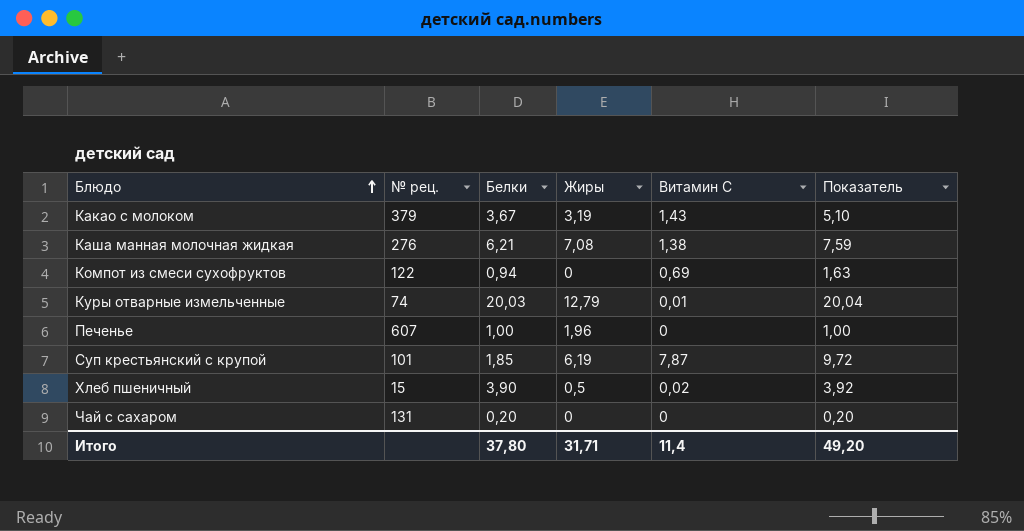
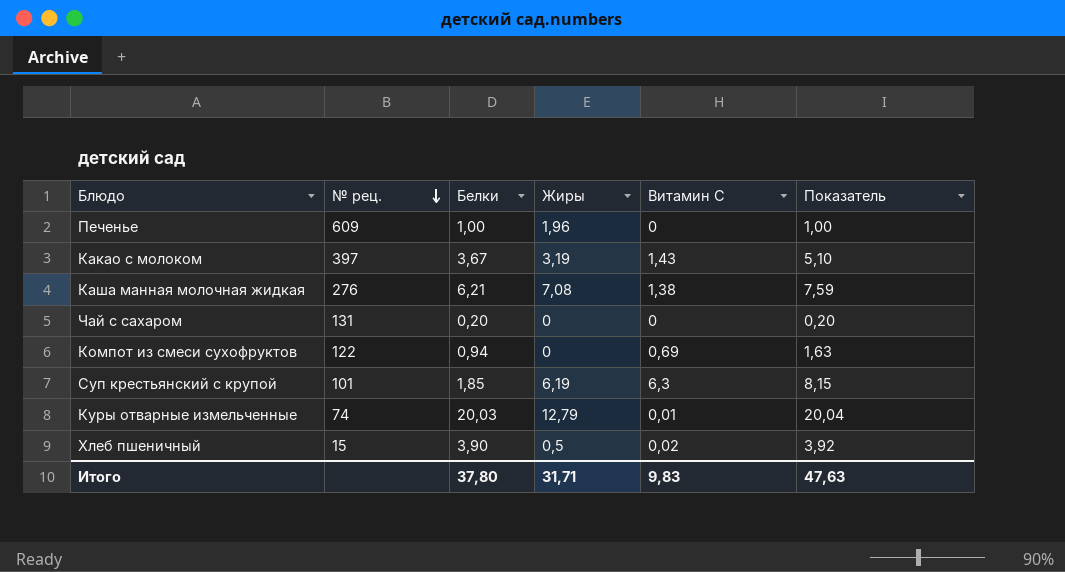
row order: Блюдо ascending -> № рец. descending
Печенье | № рец.: 607 -> 609
Какао с молоком | № рец.: 379 -> 397
Суп крестьянский с крупой | Витамин С: 7,87 -> 6,3
Суп крестьянский с крупой | Показатель: 9,72 -> 8,15
Итого | Витамин С: 11,4 -> 9,83
Итого | Показатель: 49,20 -> 47,63

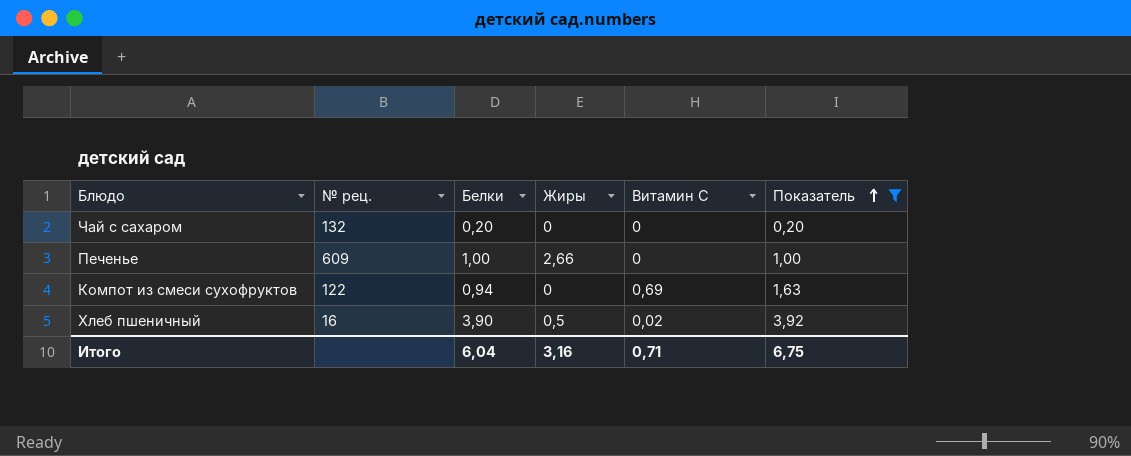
filter: none -> Показатель <= 3,92
row order: № рец. descending -> Показатель ascending
Чай с сахаром | № рец.: 131 -> 132
Печенье | Жиры: 1,96 -> 2,66
Хлеб пшеничный | № рец.: 15 -> 16
Итого | Белки: 37,80 -> 6,04
Итого | Жиры: 31,71 -> 3,16
Итого | Витамин С: 9,83 -> 0,71
Итого | Показатель: 47,63 -> 6,75

